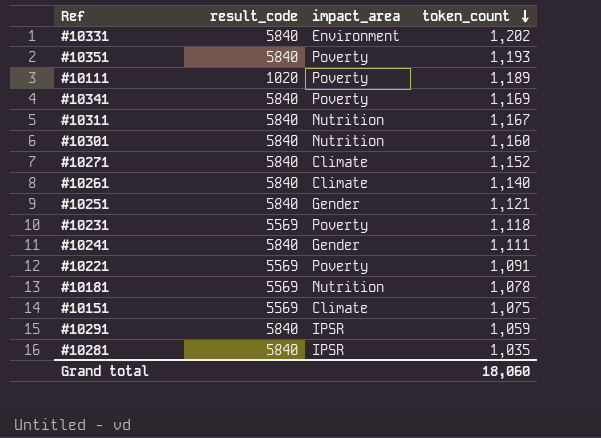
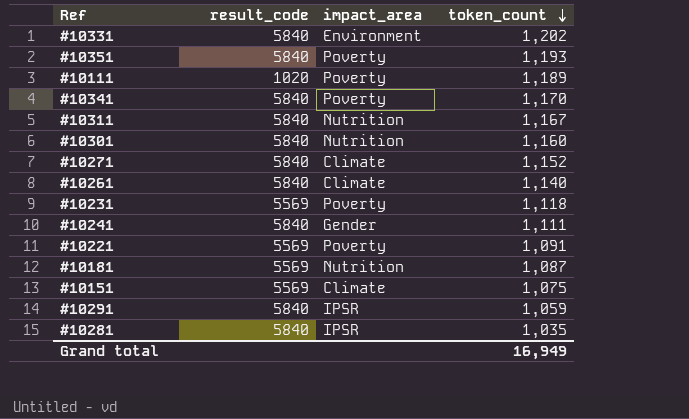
row #10251: 5840 | Gender | 1,121 -> none
#10341 | token_count: 1,169 -> 1,170
#10181 | token_count: 1,078 -> 1,087
Grand total | token_count: 18,060 -> 16,949

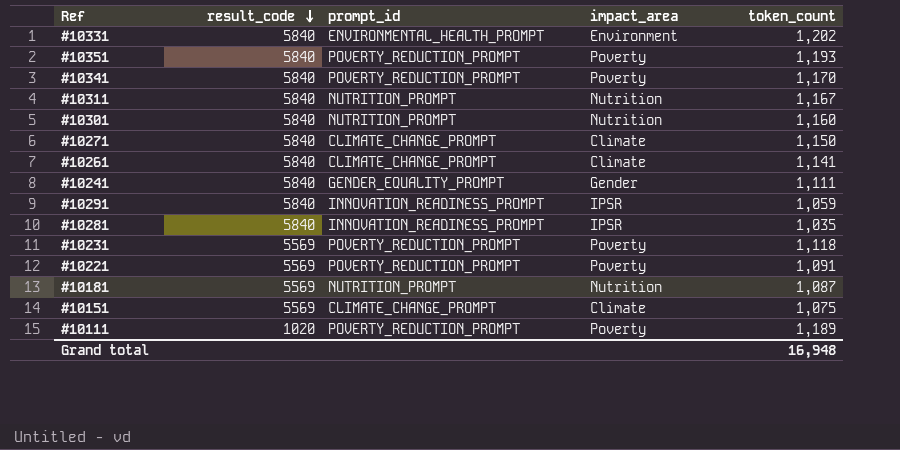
row order: token_count descending -> result_code descending
column prompt_id | position: none -> 3
#10271 | token_count: 1,152 -> 1,150
#10261 | token_count: 1,140 -> 1,141
Grand total | token_count: 16,949 -> 16,948

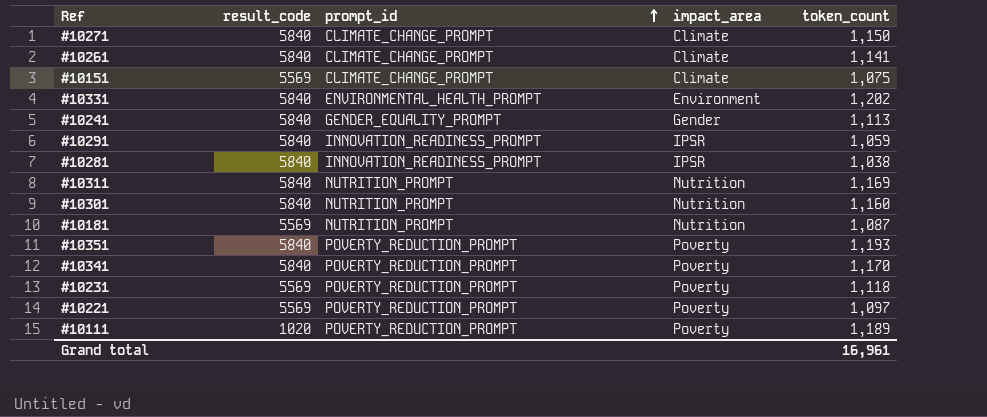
row order: result_code descending -> prompt_id ascending
#10241 | token_count: 1,111 -> 1,113
#10281 | token_count: 1,035 -> 1,038
#10311 | token_count: 1,167 -> 1,169
#10221 | token_count: 1,091 -> 1,097
Grand total | token_count: 16,948 -> 16,961

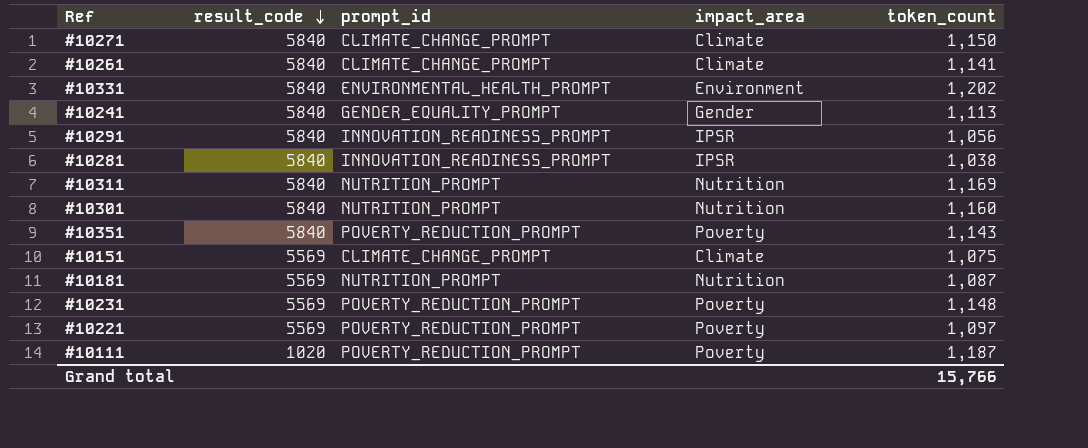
row order: prompt_id ascending -> result_code descending
row #10341: 5840 | POVERTY_REDUCTION_PROMPT | Poverty | 1,170 -> none
#10291 | token_count: 1,059 -> 1,056
#10351 | token_count: 1,193 -> 1,143
#10231 | token_count: 1,118 -> 1,148
#10111 | token_count: 1,189 -> 1,187
Grand total | token_count: 16,961 -> 15,766

